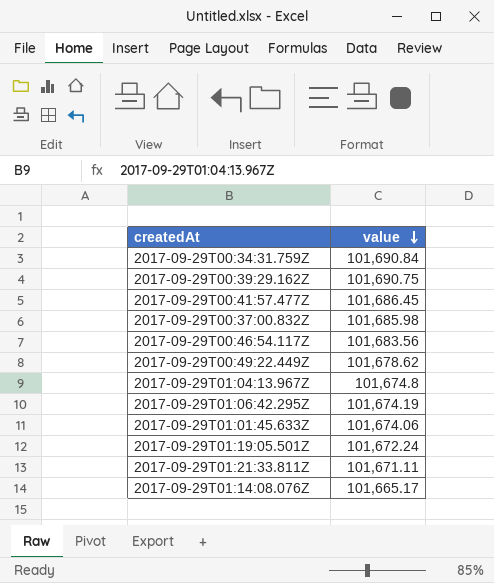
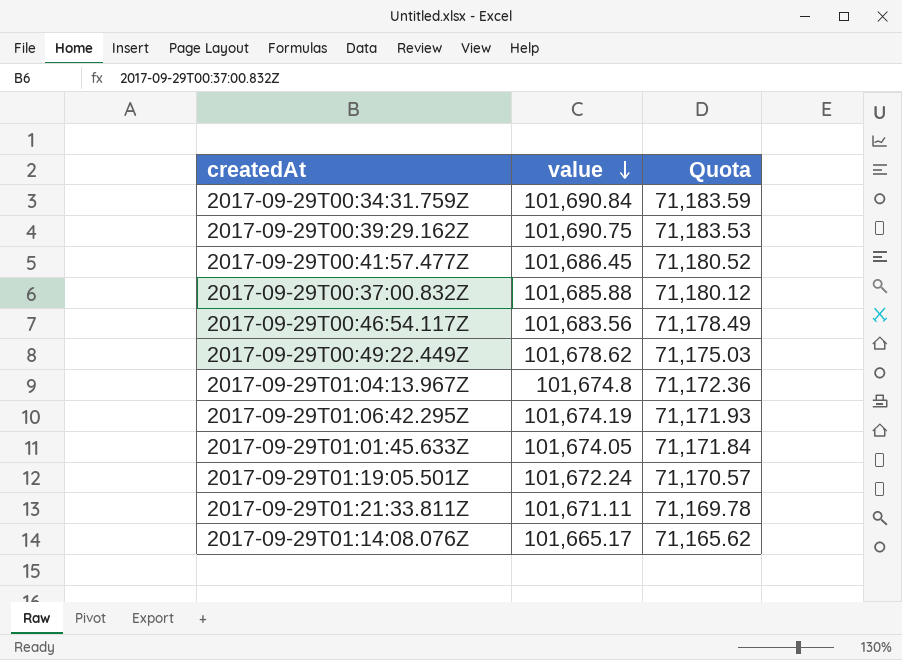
column Quota | formula: none -> [value] * 0.7
2017-09-29T00:37:00.832Z | value: 101,685.98 -> 101,685.88
2017-09-29T01:01:45.633Z | value: 101,674.06 -> 101,674.05

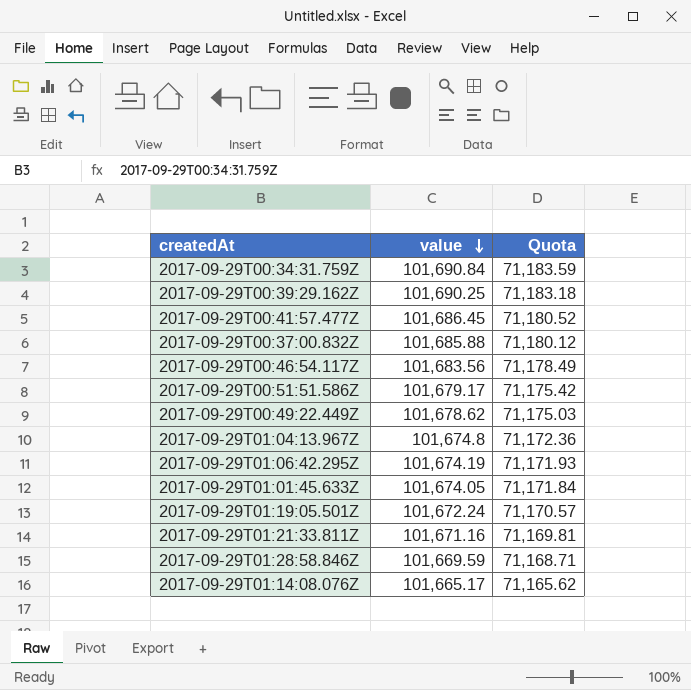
2017-09-29T00:39:29.162Z | value: 101,690.75 -> 101,690.25
2017-09-29T00:39:29.162Z | Quota: 71,183.53 -> 71,183.18
row 2017-09-29T00:51:51.586Z: none -> 101,679.17 | 71,175.42
2017-09-29T01:21:33.811Z | value: 101,671.11 -> 101,671.16
2017-09-29T01:21:33.811Z | Quota: 71,169.78 -> 71,169.81
row 2017-09-29T01:28:58.846Z: none -> 101,669.59 | 71,168.71

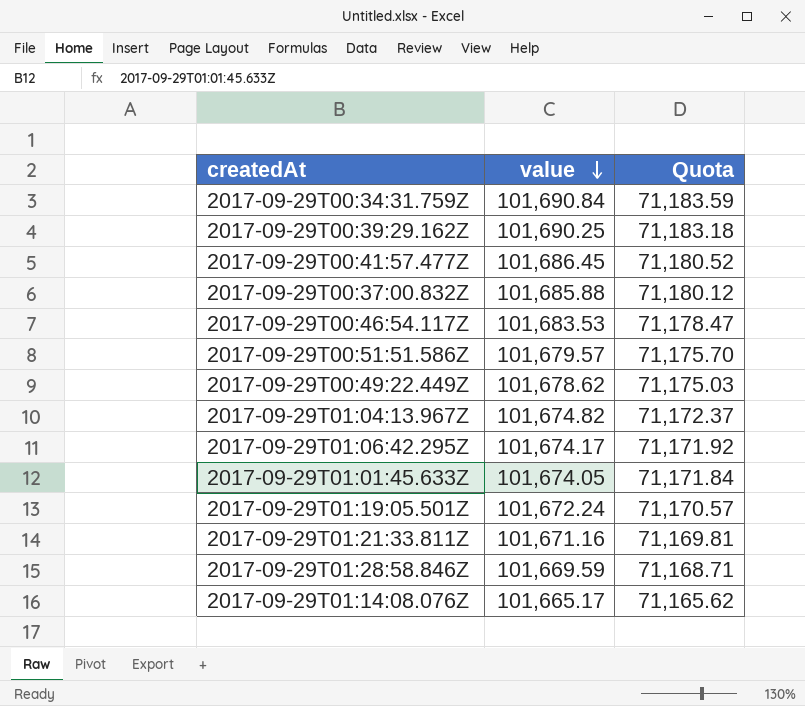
2017-09-29T00:46:54.117Z | value: 101,683.56 -> 101,683.53
2017-09-29T00:46:54.117Z | Quota: 71,178.49 -> 71,178.47
2017-09-29T00:51:51.586Z | value: 101,679.17 -> 101,679.57
2017-09-29T00:51:51.586Z | Quota: 71,175.42 -> 71,175.70
2017-09-29T01:04:13.967Z | value: 101,674.8 -> 101,674.82
2017-09-29T01:04:13.967Z | Quota: 71,172.36 -> 71,172.37
2017-09-29T01:06:42.295Z | value: 101,674.19 -> 101,674.17
2017-09-29T01:06:42.295Z | Quota: 71,171.93 -> 71,171.92

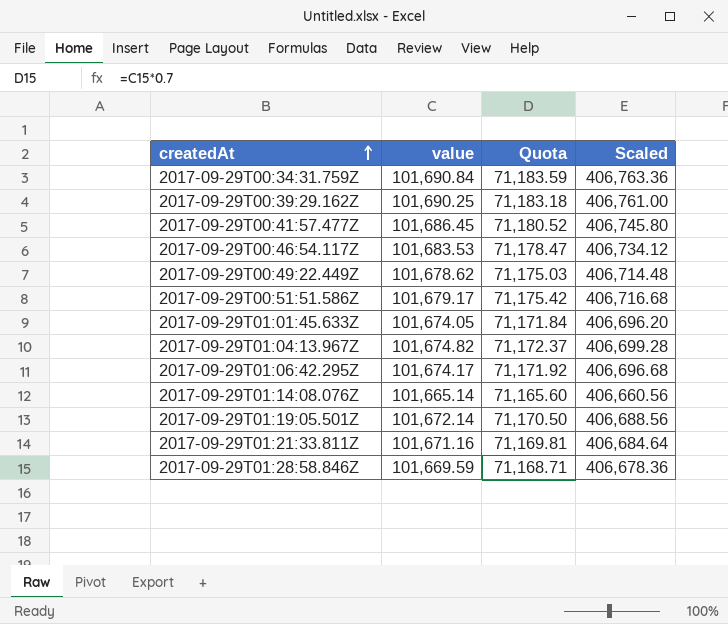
row order: value descending -> createdAt ascending
column Scaled | formula: none -> [value] * 4
row 2017-09-29T00:37:00.832Z: 101,685.88 | 71,180.12 -> none
2017-09-29T00:51:51.586Z | value: 101,679.57 -> 101,679.17
2017-09-29T00:51:51.586Z | Quota: 71,175.70 -> 71,175.42
2017-09-29T01:14:08.076Z | value: 101,665.17 -> 101,665.14
2017-09-29T01:14:08.076Z | Quota: 71,165.62 -> 71,165.60
2017-09-29T01:19:05.501Z | value: 101,672.24 -> 101,672.14
2017-09-29T01:19:05.501Z | Quota: 71,170.57 -> 71,170.50

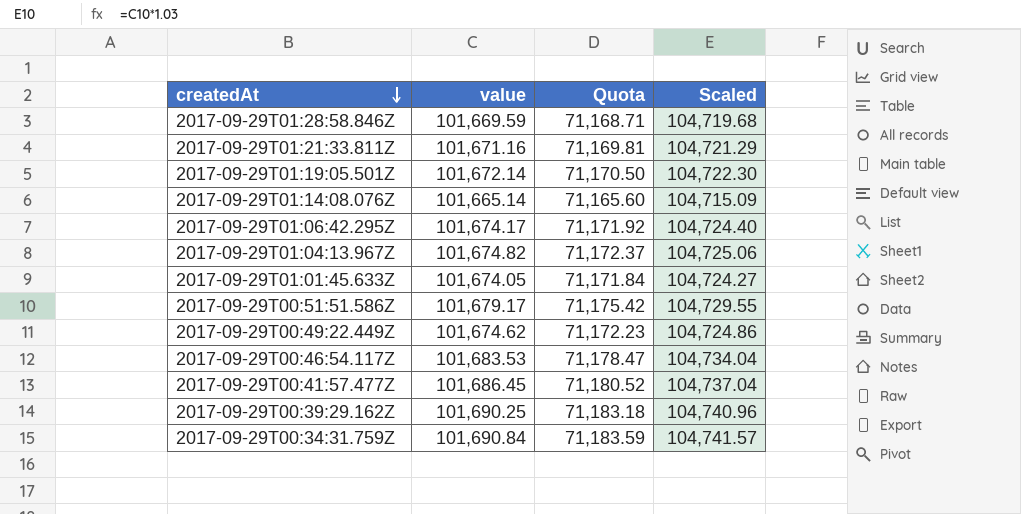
row order: createdAt ascending -> createdAt descending
column Scaled | formula: [value] * 4 -> [value] * 1.03
2017-09-29T00:49:22.449Z | value: 101,678.62 -> 101,674.62
2017-09-29T00:49:22.449Z | Quota: 71,175.03 -> 71,172.23

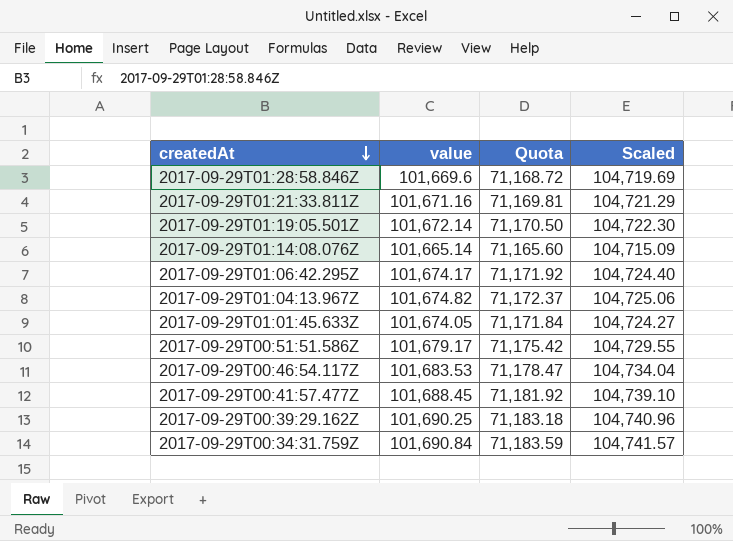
row 2017-09-29T00:49:22.449Z: 101,674.62 | 71,172.23 | 104,724.86 -> none
2017-09-29T01:28:58.846Z | value: 101,669.59 -> 101,669.6
2017-09-29T01:28:58.846Z | Quota: 71,168.71 -> 71,168.72
2017-09-29T01:28:58.846Z | Scaled: 104,719.68 -> 104,719.69
2017-09-29T00:41:57.477Z | value: 101,686.45 -> 101,688.45
2017-09-29T00:41:57.477Z | Quota: 71,180.52 -> 71,181.92
2017-09-29T00:41:57.477Z | Scaled: 104,737.04 -> 104,739.10

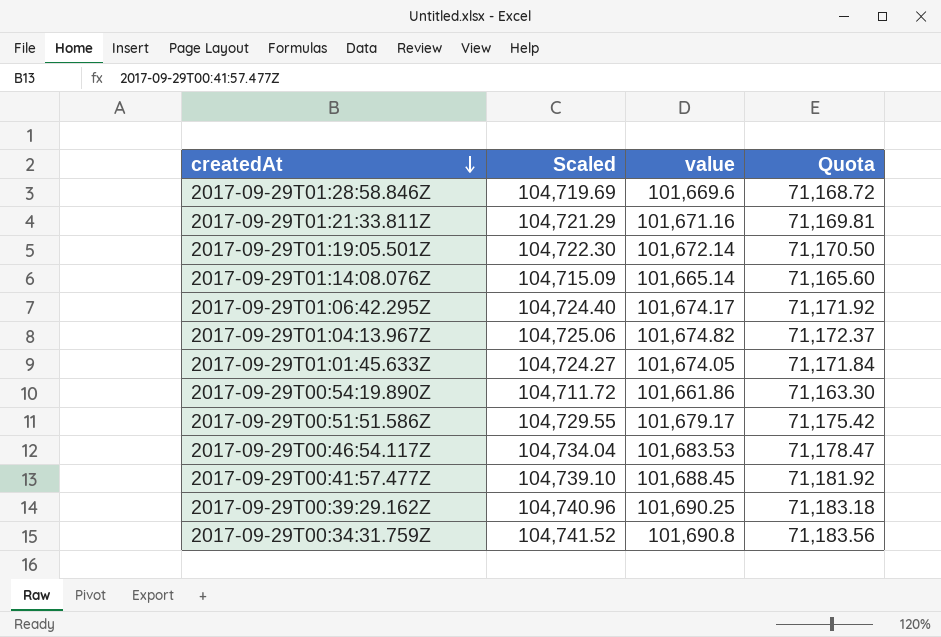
column Scaled | position: 4 -> 2
row 2017-09-29T00:54:19.890Z: none -> 104,711.72 | 101,661.86 | 71,163.30
2017-09-29T00:34:31.759Z | Scaled: 104,741.57 -> 104,741.52
2017-09-29T00:34:31.759Z | value: 101,690.84 -> 101,690.8
2017-09-29T00:34:31.759Z | Quota: 71,183.59 -> 71,183.56

